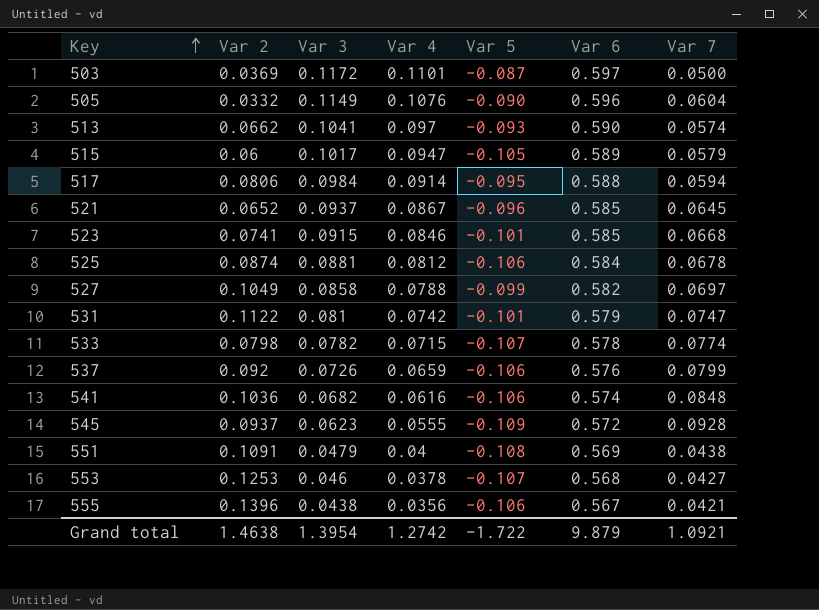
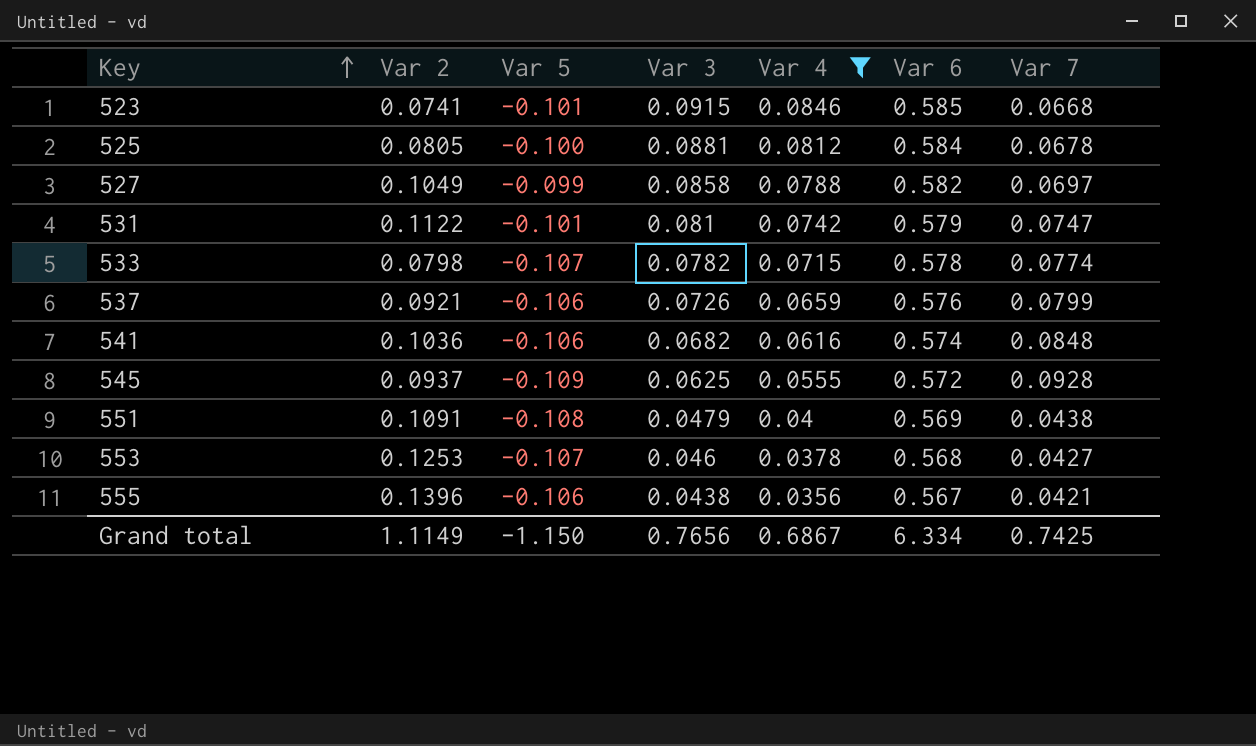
filter: none -> Var 4 <= 0.0846
column Var 5 | position: 5 -> 3
525 | Var 2: 0.0874 -> 0.0805
525 | Var 5: -0.106 -> -0.100
537 | Var 2: 0.092 -> 0.0921
545 | Var 3: 0.0623 -> 0.0625
Grand total | Var 2: 1.4638 -> 1.1149
Grand total | Var 5: -1.722 -> -1.150
Grand total | Var 3: 1.3954 -> 0.7656
Grand total | Var 4: 1.2742 -> 0.6867
Grand total | Var 6: 9.879 -> 6.334
Grand total | Var 7: 1.0921 -> 0.7425

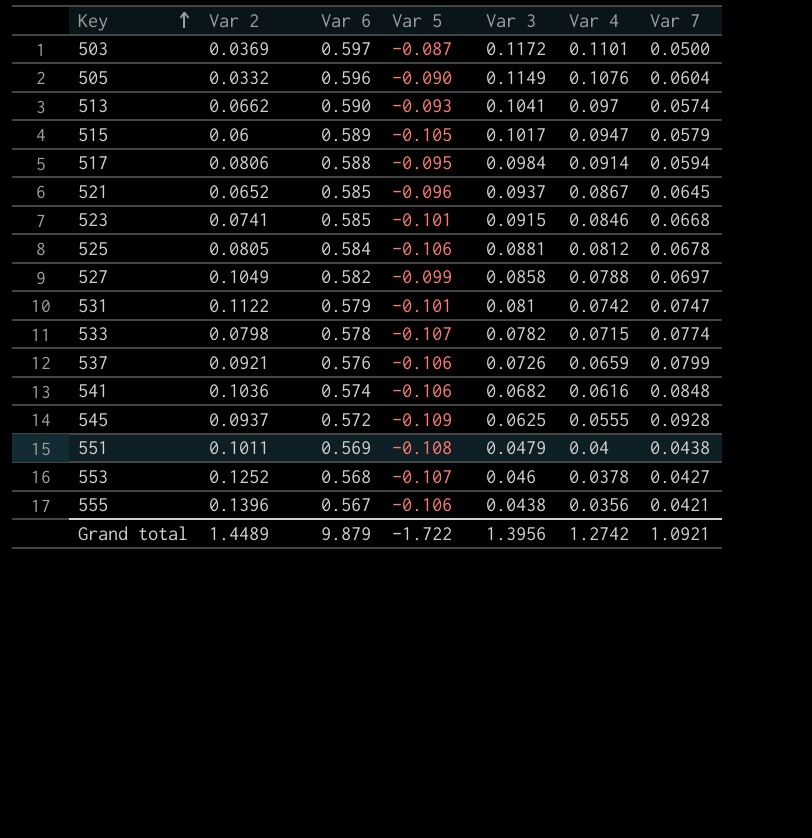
filter: Var 4 <= 0.0846 -> none
column Var 6 | position: 6 -> 3
525 | Var 5: -0.100 -> -0.106
551 | Var 2: 0.1091 -> 0.1011
553 | Var 2: 0.1253 -> 0.1252
Grand total | Var 2: 1.1149 -> 1.4489
Grand total | Var 6: 6.334 -> 9.879
Grand total | Var 5: -1.150 -> -1.722
Grand total | Var 3: 0.7656 -> 1.3956
Grand total | Var 4: 0.6867 -> 1.2742
Grand total | Var 7: 0.7425 -> 1.0921

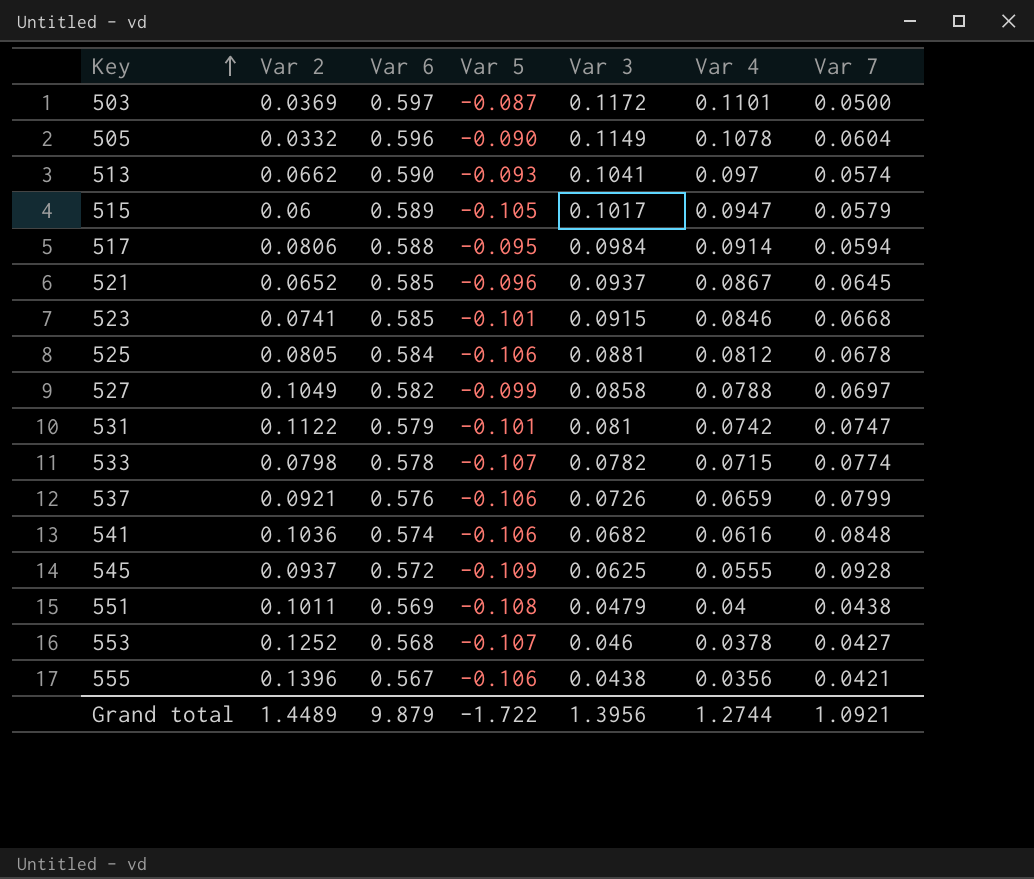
505 | Var 4: 0.1076 -> 0.1078
Grand total | Var 4: 1.2742 -> 1.2744

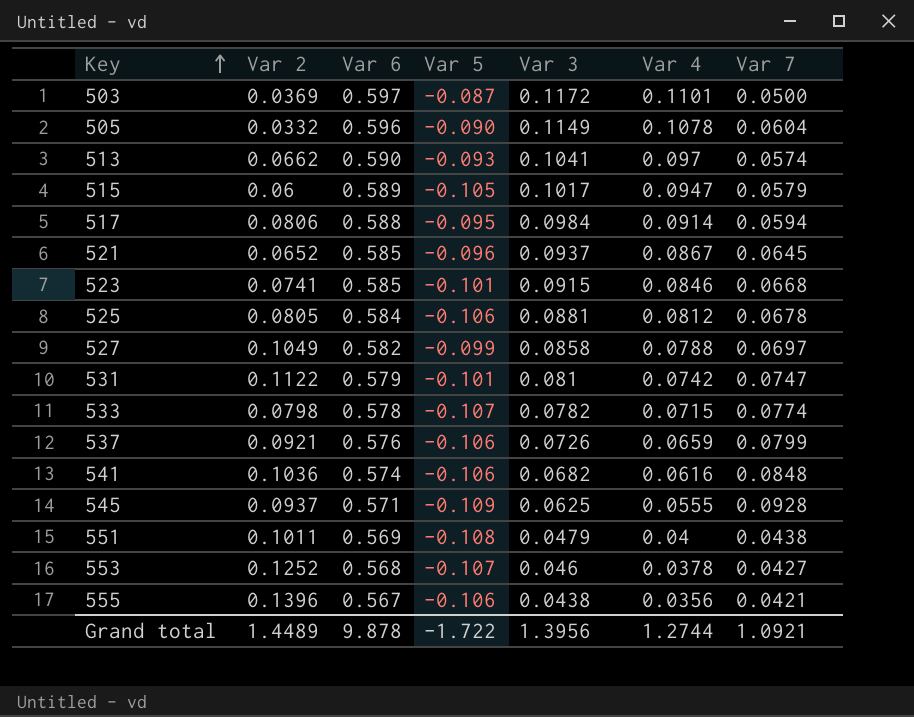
545 | Var 6: 0.572 -> 0.571
Grand total | Var 6: 9.879 -> 9.878

